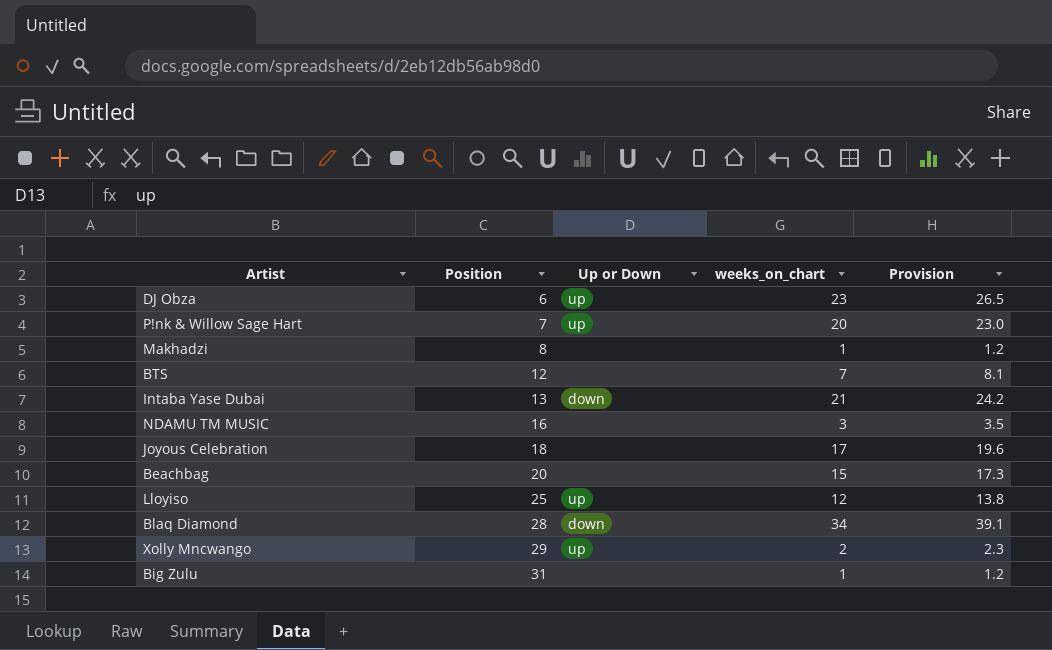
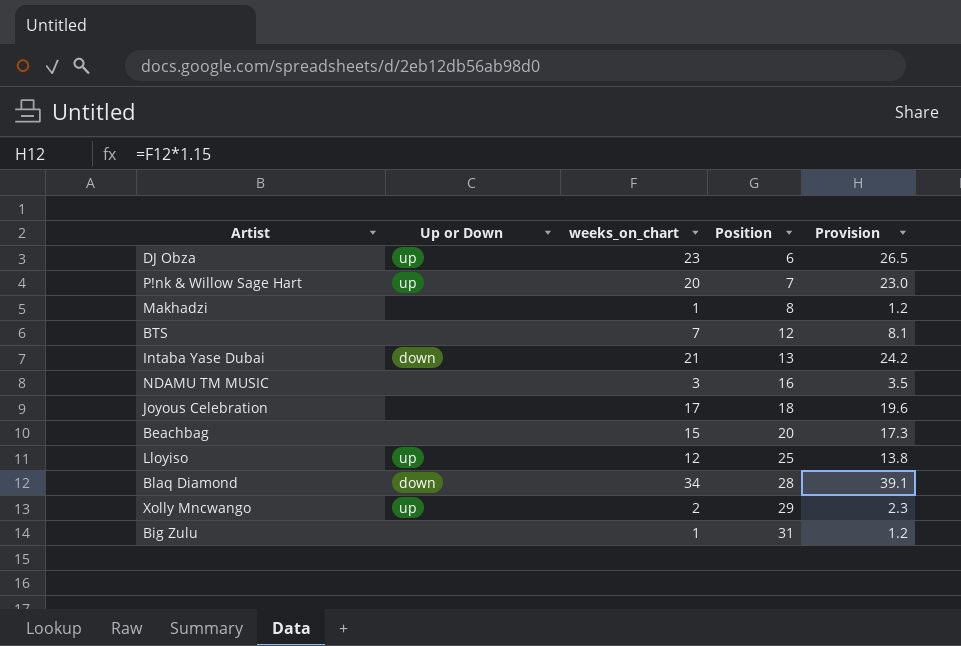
column Position | position: 2 -> 4

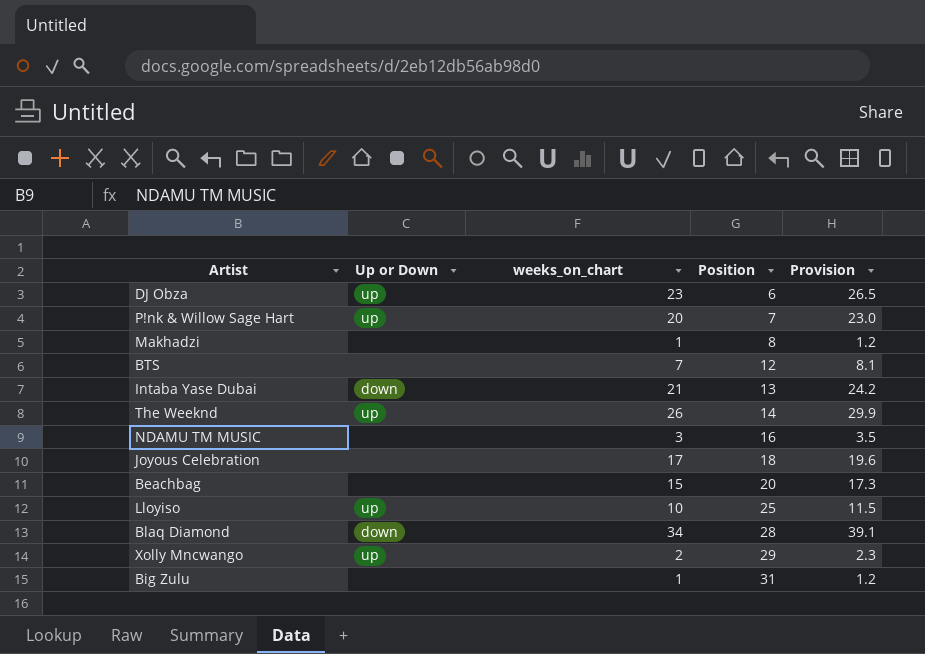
row The Weeknd: none -> up | 26 | 14 | 29.9
Lloyiso | weeks_on_chart: 12 -> 10
Lloyiso | Provision: 13.8 -> 11.5

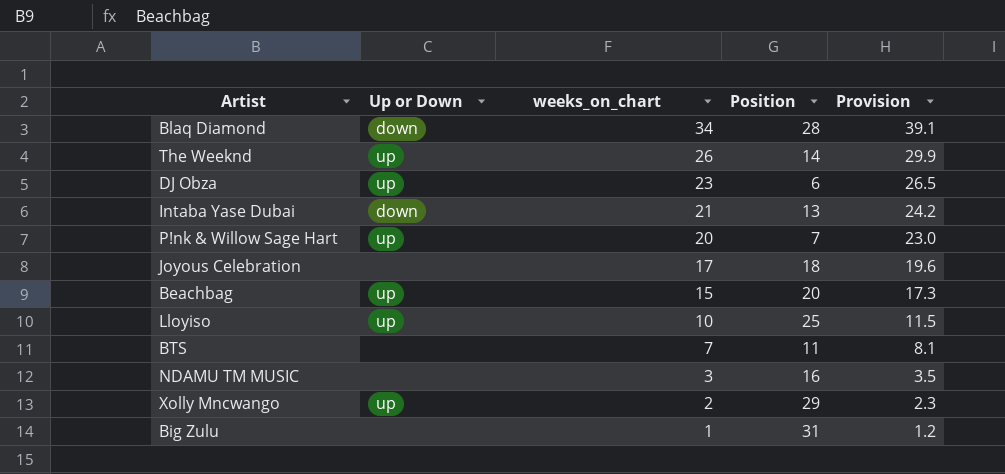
row order: Position ascending -> weeks_on_chart descending
row Makhadzi: none | 1 | 8 | 1.2 -> none
Beachbag | Up or Down: none -> up
BTS | Position: 12 -> 11

